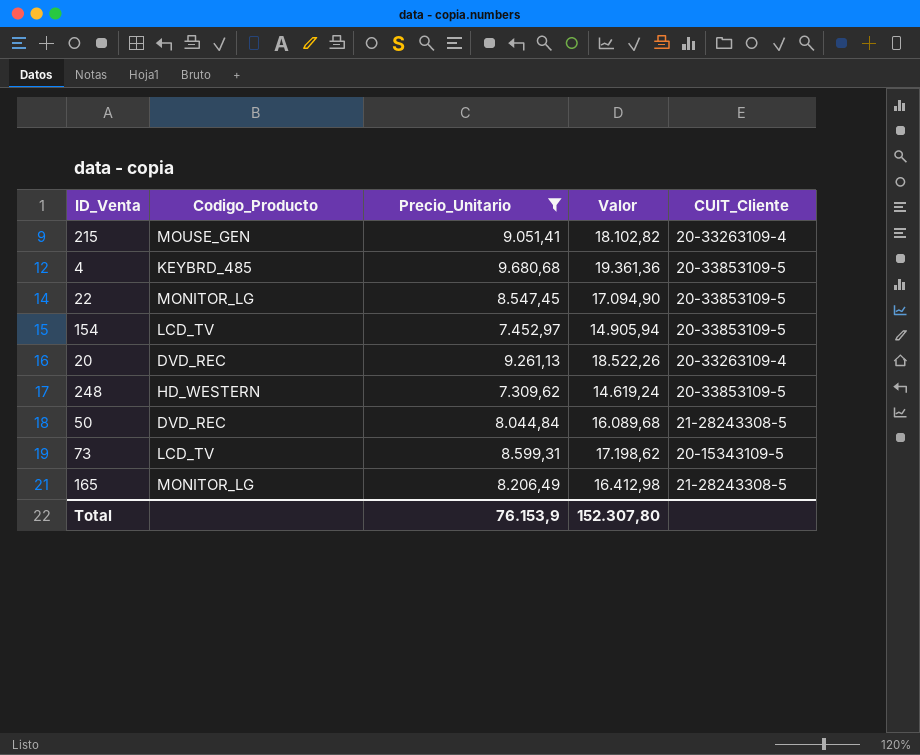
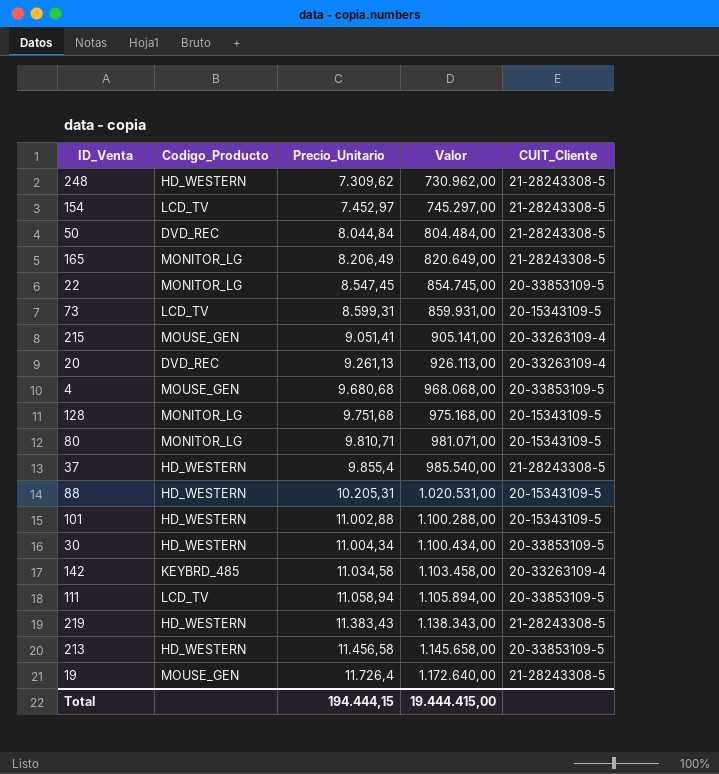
filter: Precio_Unitario <= 9.680,68 -> none
row order: none -> Precio_Unitario ascending
column Valor | formula: [Precio_Unitario] * 2 -> [Precio_Unitario] * 100
248 | CUIT_Cliente: 20-33853109-5 -> 21-28243308-5
154 | CUIT_Cliente: 20-33853109-5 -> 21-28243308-5
4 | Codigo_Producto: KEYBRD_485 -> MOUSE_GEN
Total | Precio_Unitario: 76.153,9 -> 194.444,15
Total | Valor: 152.307,80 -> 19.444.415,00

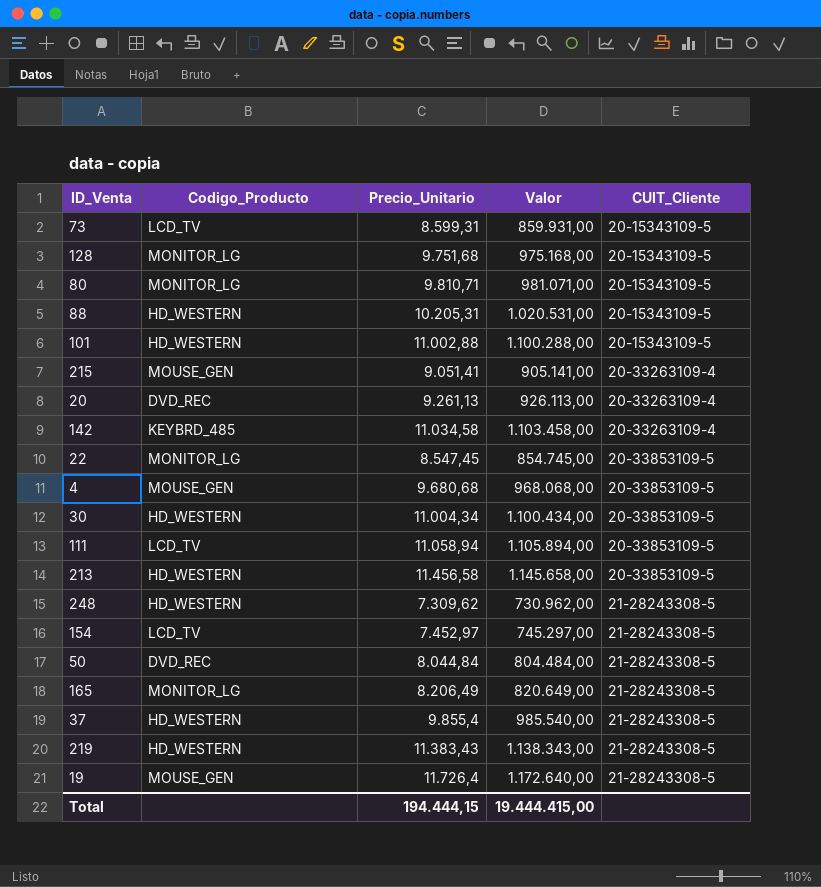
row order: Precio_Unitario ascending -> CUIT_Cliente ascending

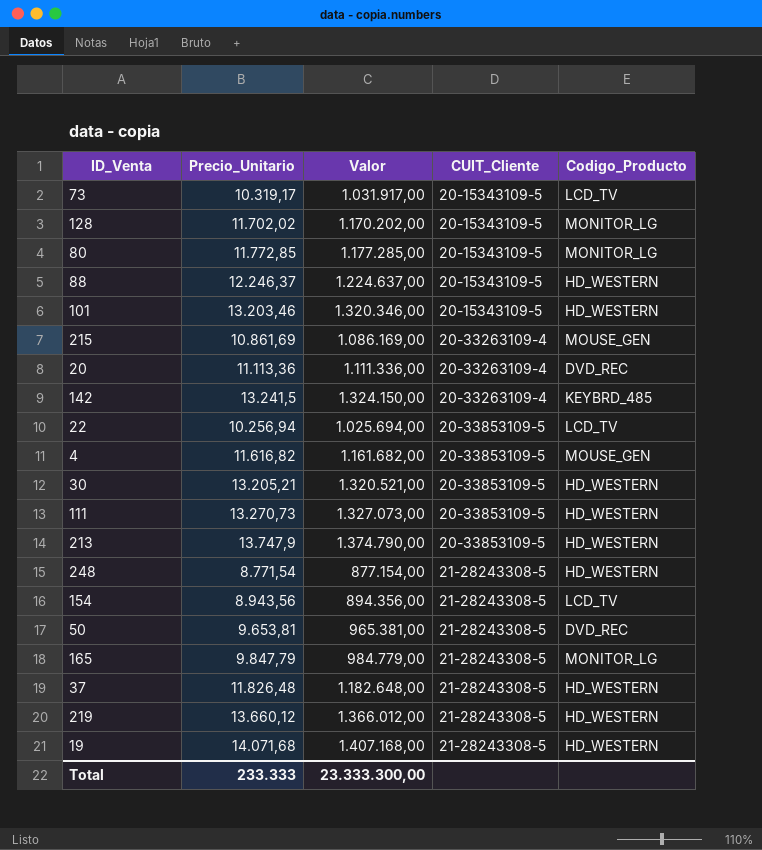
column Codigo_Producto | position: 2 -> 5
73 | Precio_Unitario: 8.599,31 -> 10.319,17
73 | Valor: 859.931,00 -> 1.031.917,00
128 | Precio_Unitario: 9.751,68 -> 11.702,02
128 | Valor: 975.168,00 -> 1.170.202,00
80 | Precio_Unitario: 9.810,71 -> 11.772,85
80 | Valor: 981.071,00 -> 1.177.285,00
88 | Precio_Unitario: 10.205,31 -> 12.246,37
88 | Valor: 1.020.531,00 -> 1.224.637,00
101 | Precio_Unitario: 11.002,88 -> 13.203,46
101 | Valor: 1.100.288,00 -> 1.320.346,00
215 | Precio_Unitario: 9.051,41 -> 10.861,69
215 | Valor: 905.141,00 -> 1.086.169,00
20 | Precio_Unitario: 9.261,13 -> 11.113,36
20 | Valor: 926.113,00 -> 1.111.336,00
142 | Precio_Unitario: 11.034,58 -> 13.241,5
142 | Valor: 1.103.458,00 -> 1.324.150,00
22 | Precio_Unitario: 8.547,45 -> 10.256,94
22 | Valor: 854.745,00 -> 1.025.694,00
22 | Codigo_Producto: MONITOR_LG -> LCD_TV
4 | Precio_Unitario: 9.680,68 -> 11.616,82
4 | Valor: 968.068,00 -> 1.161.682,00
30 | Precio_Unitario: 11.004,34 -> 13.205,21
30 | Valor: 1.100.434,00 -> 1.320.521,00
111 | Precio_Unitario: 11.058,94 -> 13.270,73
111 | Valor: 1.105.894,00 -> 1.327.073,00
111 | Codigo_Producto: LCD_TV -> HD_WESTERN
213 | Precio_Unitario: 11.456,58 -> 13.747,9
213 | Valor: 1.145.658,00 -> 1.374.790,00
248 | Precio_Unitario: 7.309,62 -> 8.771,54
248 | Valor: 730.962,00 -> 877.154,00
154 | Precio_Unitario: 7.452,97 -> 8.943,56
154 | Valor: 745.297,00 -> 894.356,00
50 | Precio_Unitario: 8.044,84 -> 9.653,81
50 | Valor: 804.484,00 -> 965.381,00
165 | Precio_Unitario: 8.206,49 -> 9.847,79
165 | Valor: 820.649,00 -> 984.779,00
37 | Precio_Unitario: 9.855,4 -> 11.826,48
37 | Valor: 985.540,00 -> 1.182.648,00
219 | Precio_Unitario: 11.383,43 -> 13.660,12
219 | Valor: 1.138.343,00 -> 1.366.012,00
19 | Precio_Unitario: 11.726,4 -> 14.071,68
19 | Valor: 1.172.640,00 -> 1.407.168,00
19 | Codigo_Producto: MOUSE_GEN -> HD_WESTERN
Total | Precio_Unitario: 194.444,15 -> 233.333
Total | Valor: 19.444.415,00 -> 23.333.300,00

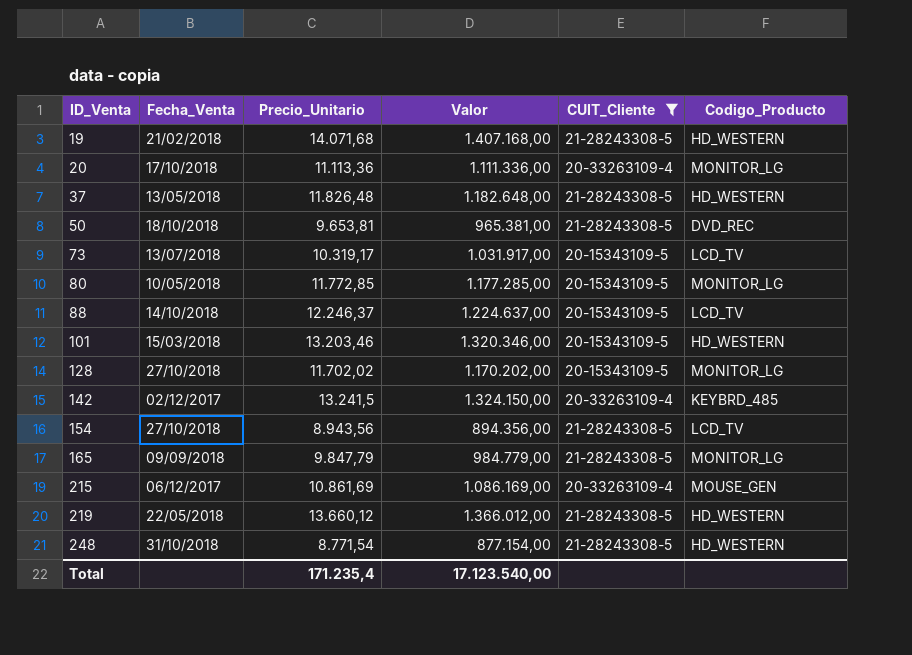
filter: none -> CUIT_Cliente != 20-33853109-5
row order: CUIT_Cliente ascending -> ID_Venta ascending
column Fecha_Venta | position: none -> 2
20 | Codigo_Producto: DVD_REC -> MONITOR_LG
88 | Codigo_Producto: HD_WESTERN -> LCD_TV
Total | Precio_Unitario: 233.333 -> 171.235,4
Total | Valor: 23.333.300,00 -> 17.123.540,00

